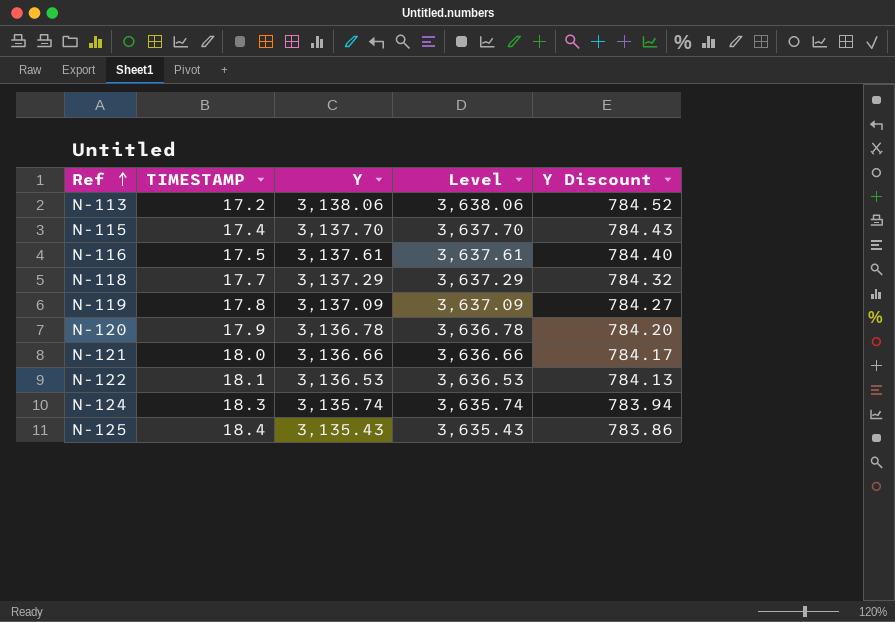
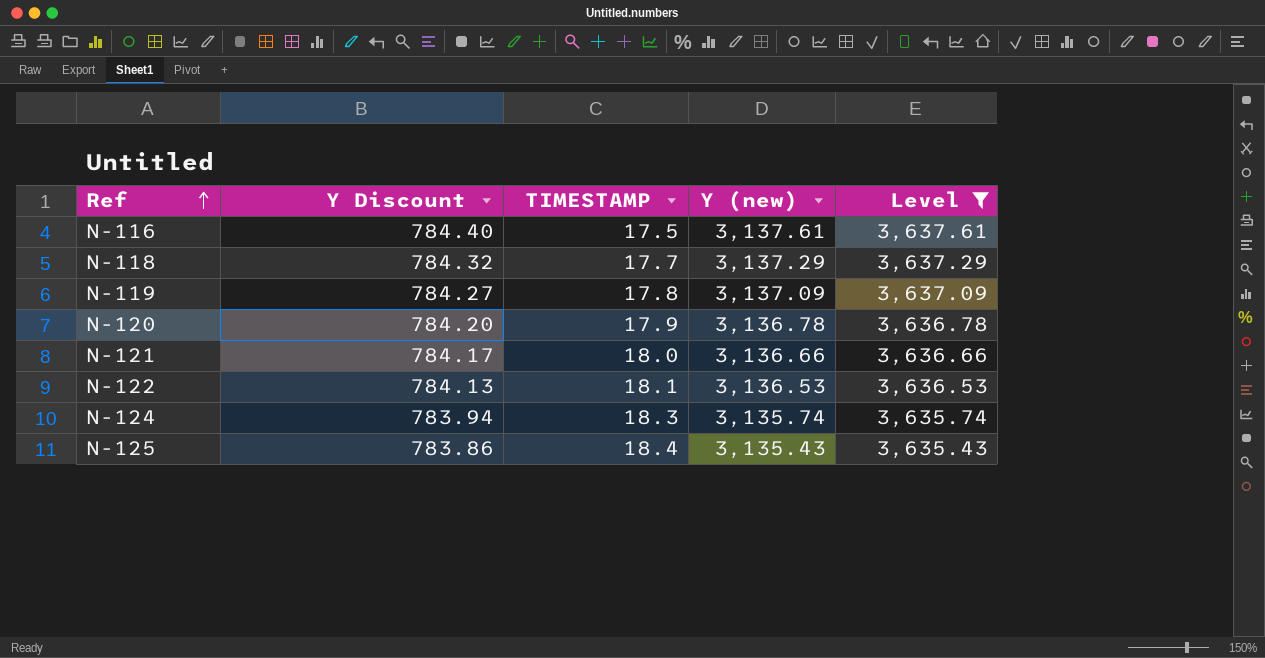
filter: none -> Level <= 3,637.61
column Y Discount | position: 5 -> 2
column name: Y -> Y (new)

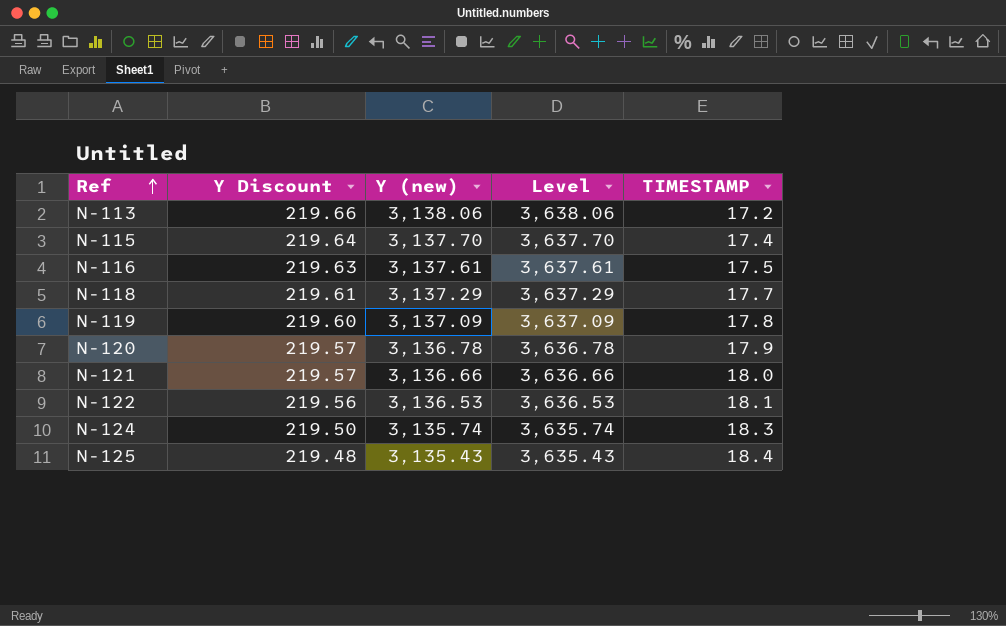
filter: Level <= 3,637.61 -> none
column Y Discount | formula: [Y (new)] * 0.25 -> [Y (new)] * 0.07
column TIMESTAMP | position: 3 -> 5

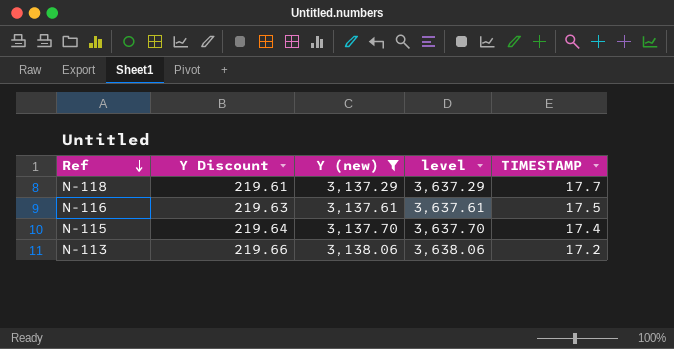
filter: none -> Y (new) >= 3,137.29
row order: Ref ascending -> Ref descending
column name: Level -> level

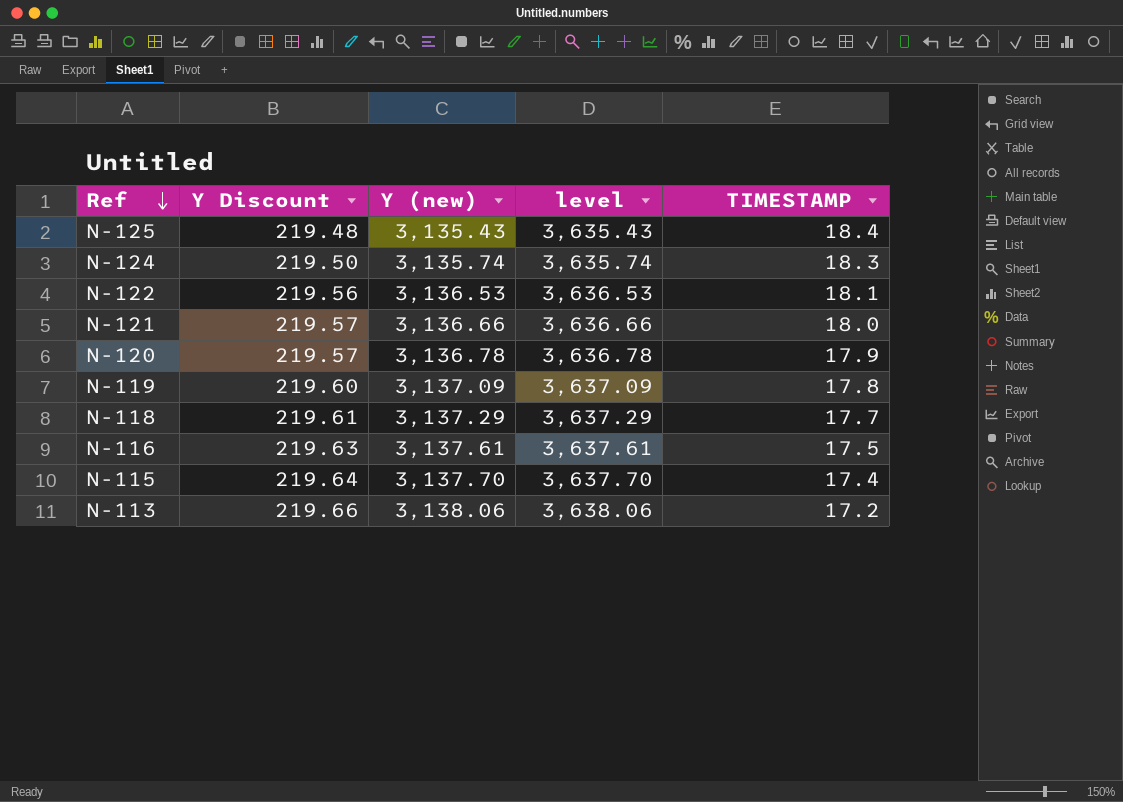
filter: Y (new) >= 3,137.29 -> none

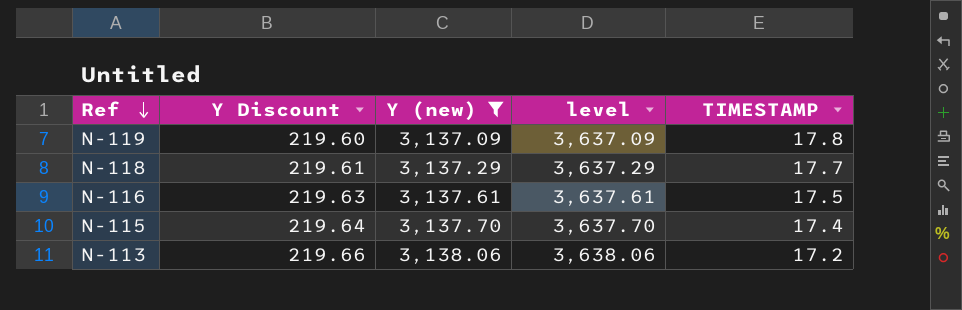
filter: none -> Y (new) >= 3,137.09

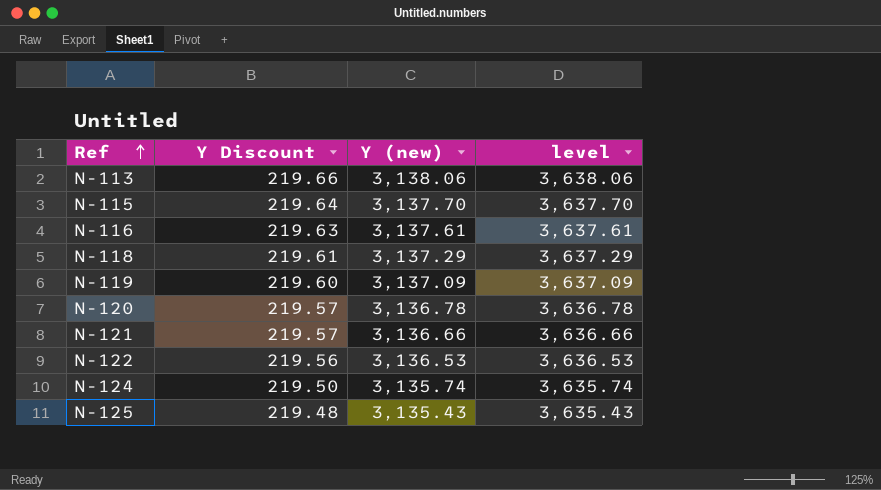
filter: Y (new) >= 3,137.09 -> none
row order: Ref descending -> Ref ascending
column TIMESTAMP | position: 5 -> none

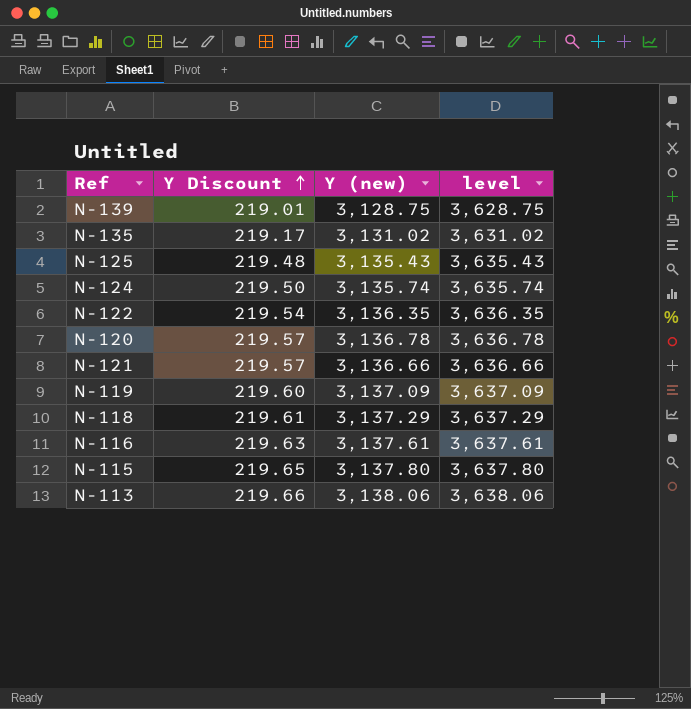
row order: Ref ascending -> Y Discount ascending
row N-139: none -> 219.01 | 3,128.75 | 3,628.75
row N-135: none -> 219.17 | 3,131.02 | 3,631.02
N-122 | Y Discount: 219.56 -> 219.54
N-122 | Y (new): 3,136.53 -> 3,136.35
N-122 | level: 3,636.53 -> 3,636.35
N-115 | Y Discount: 219.64 -> 219.65
N-115 | Y (new): 3,137.70 -> 3,137.80
N-115 | level: 3,637.70 -> 3,637.80

